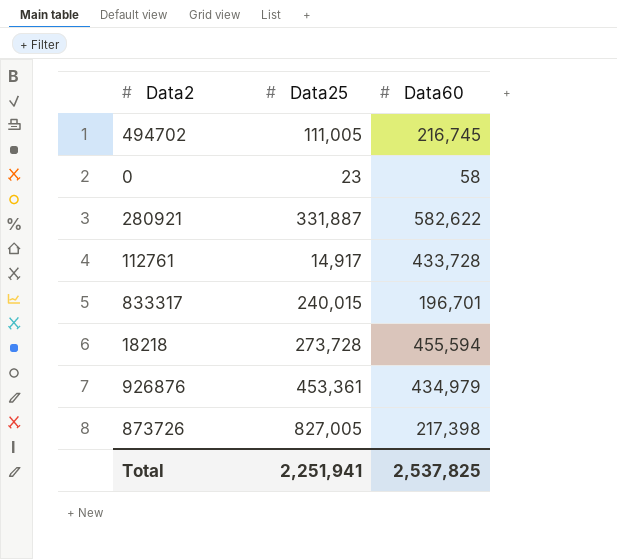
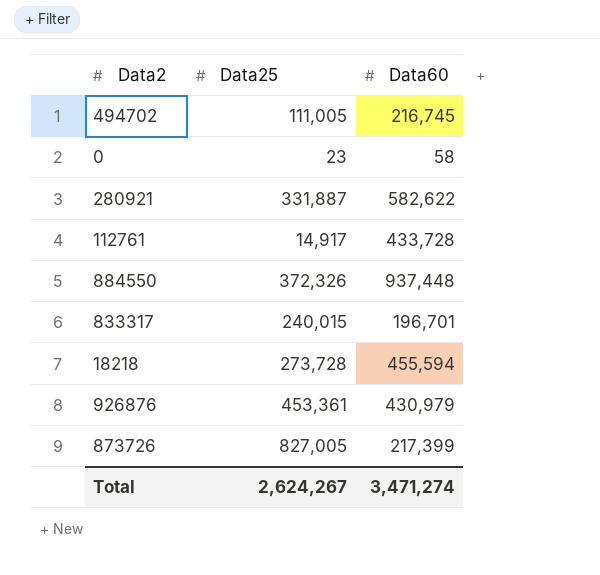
row 884550: none -> 372,326 | 937,448
926876 | Data60: 434,979 -> 430,979
873726 | Data60: 217,398 -> 217,399
Total | Data25: 2,251,941 -> 2,624,267
Total | Data60: 2,537,825 -> 3,471,274

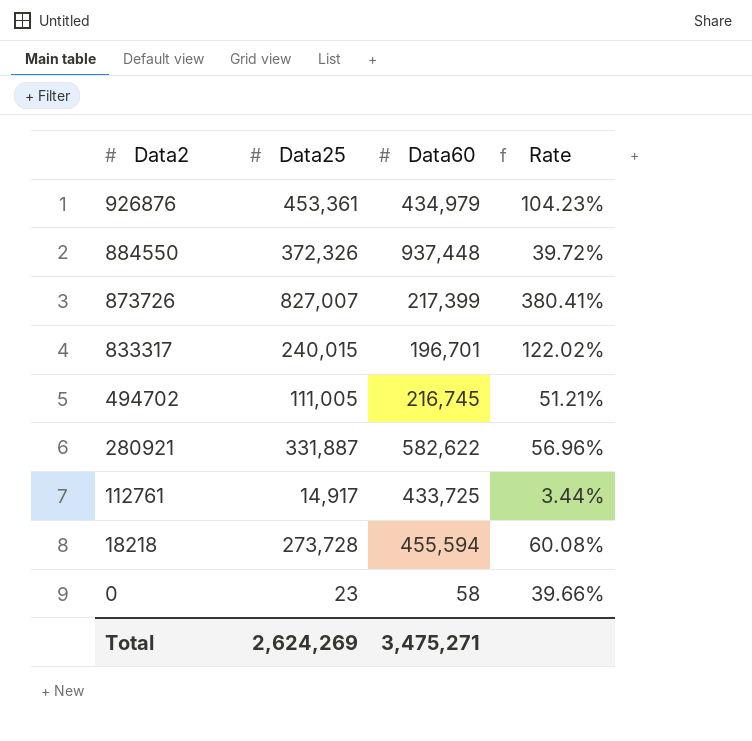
row order: none -> Data2 descending
column Rate | formula: none -> [Data25] / [Data60]
926876 | Data60: 430,979 -> 434,979
873726 | Data25: 827,005 -> 827,007
112761 | Data60: 433,728 -> 433,725
Total | Data25: 2,624,267 -> 2,624,269
Total | Data60: 3,471,274 -> 3,475,271

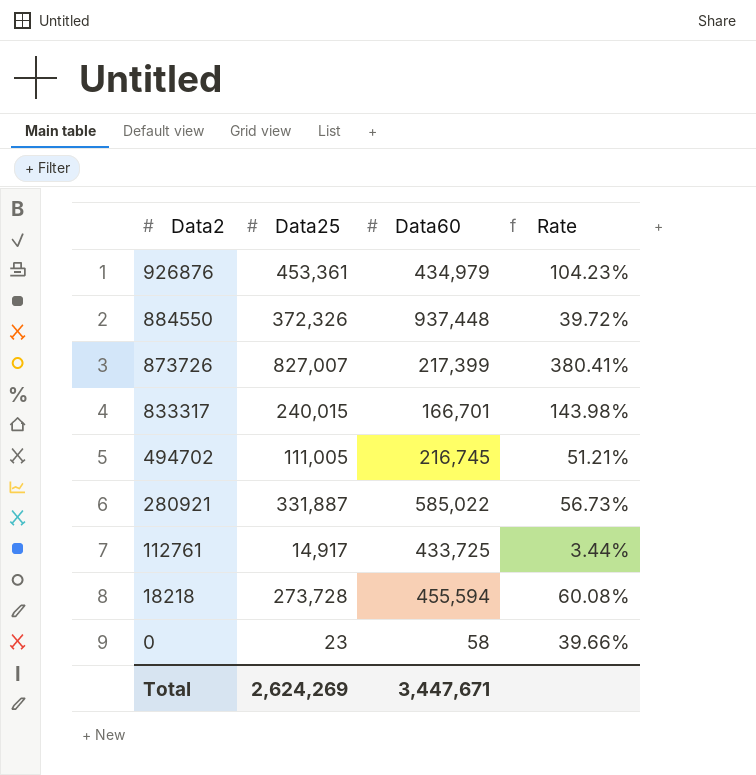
833317 | Data60: 196,701 -> 166,701
833317 | Rate: 122.02% -> 143.98%
280921 | Data60: 582,622 -> 585,022
280921 | Rate: 56.96% -> 56.73%
Total | Data60: 3,475,271 -> 3,447,671

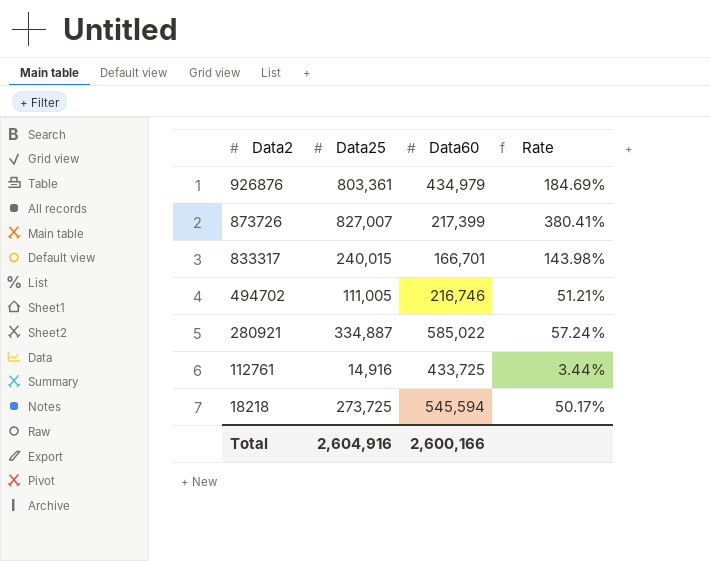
row 884550: 372,326 | 937,448 | 39.72% -> none
row 0: 23 | 58 | 39.66% -> none
926876 | Data25: 453,361 -> 803,361
926876 | Rate: 104.23% -> 184.69%
494702 | Data60: 216,745 -> 216,746
280921 | Data25: 331,887 -> 334,887
280921 | Rate: 56.73% -> 57.24%
112761 | Data25: 14,917 -> 14,916
18218 | Data25: 273,728 -> 273,725
18218 | Data60: 455,594 -> 545,594
18218 | Rate: 60.08% -> 50.17%
Total | Data25: 2,624,269 -> 2,604,916
Total | Data60: 3,447,671 -> 2,600,166

